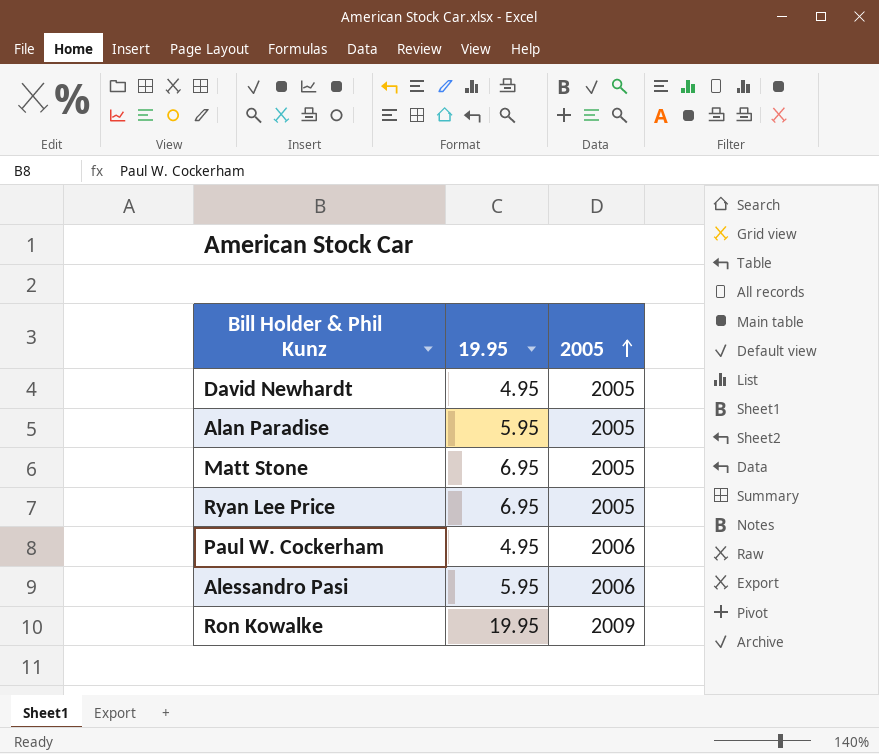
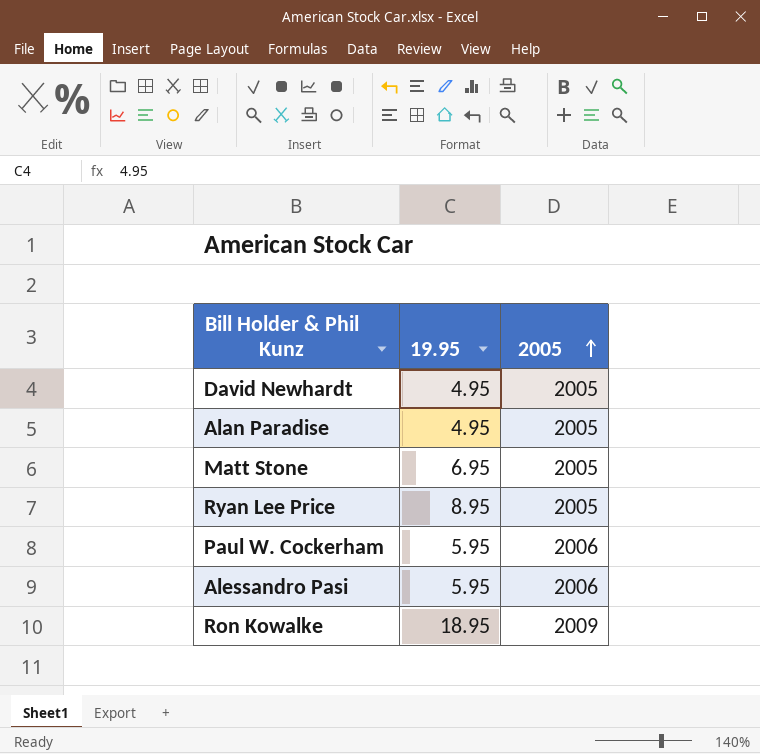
Alan Paradise | 19.95: 5.95 -> 4.95
Ryan Lee Price | 19.95: 6.95 -> 8.95
Paul W. Cockerham | 19.95: 4.95 -> 5.95
Ron Kowalke | 19.95: 19.95 -> 18.95

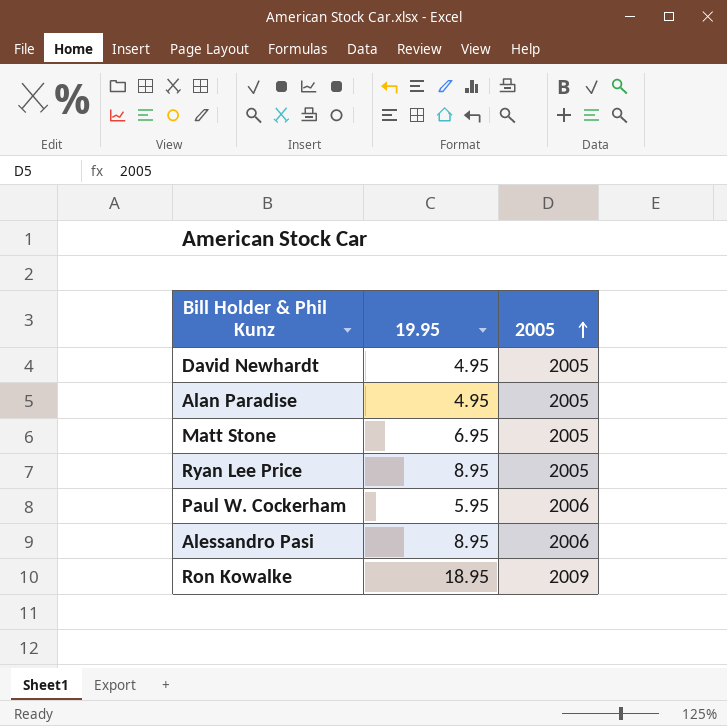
Alessandro Pasi | 19.95: 5.95 -> 8.95

